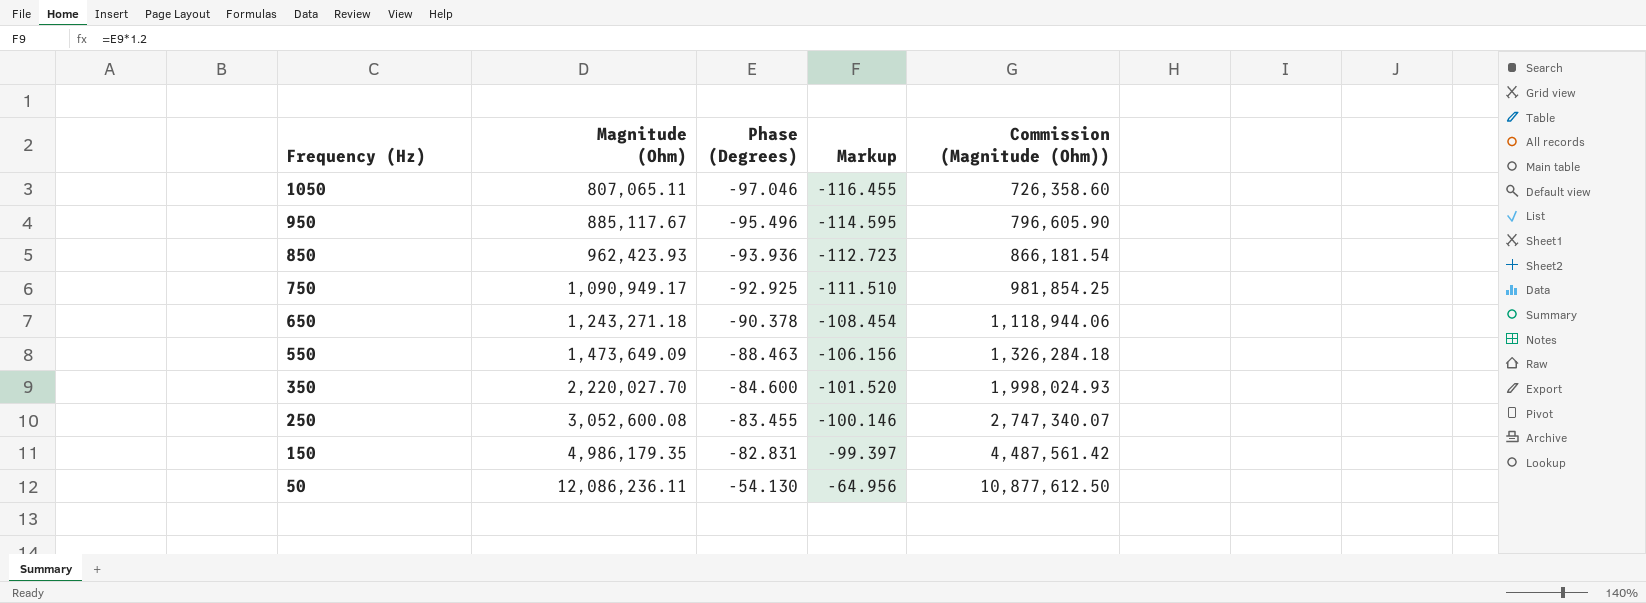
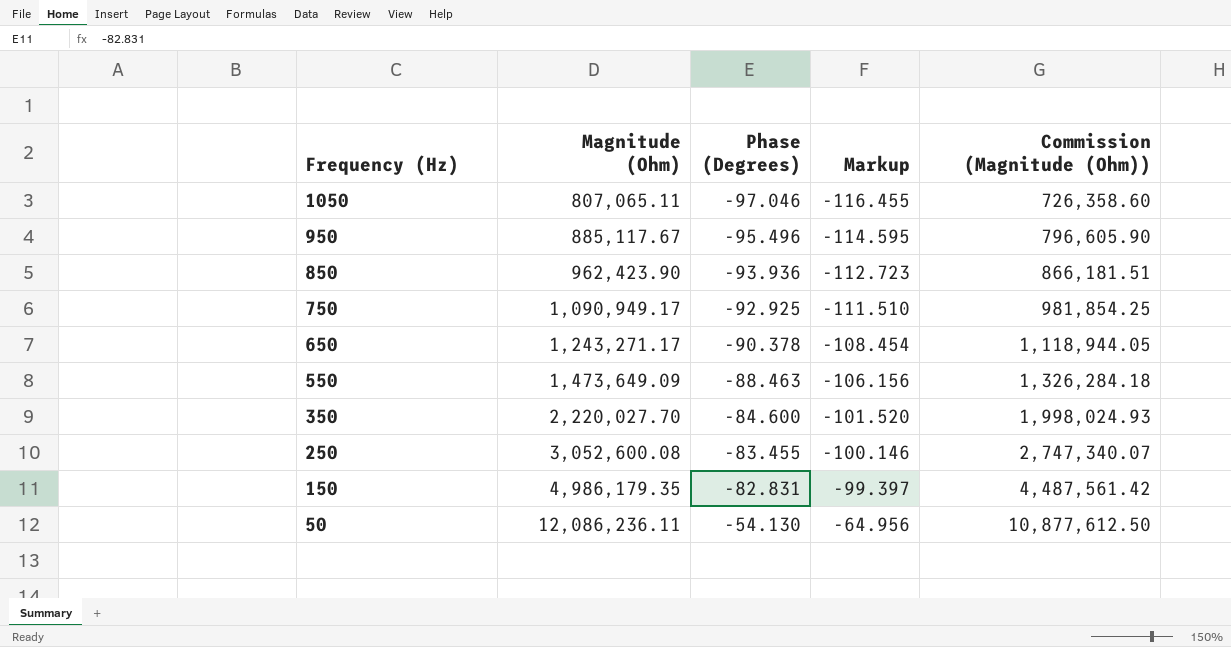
850 | Magnitude (Ohm): 962,423.93 -> 962,423.90
850 | Commission (Magnitude (Ohm)): 866,181.54 -> 866,181.51
650 | Magnitude (Ohm): 1,243,271.18 -> 1,243,271.17
650 | Commission (Magnitude (Ohm)): 1,118,944.06 -> 1,118,944.05

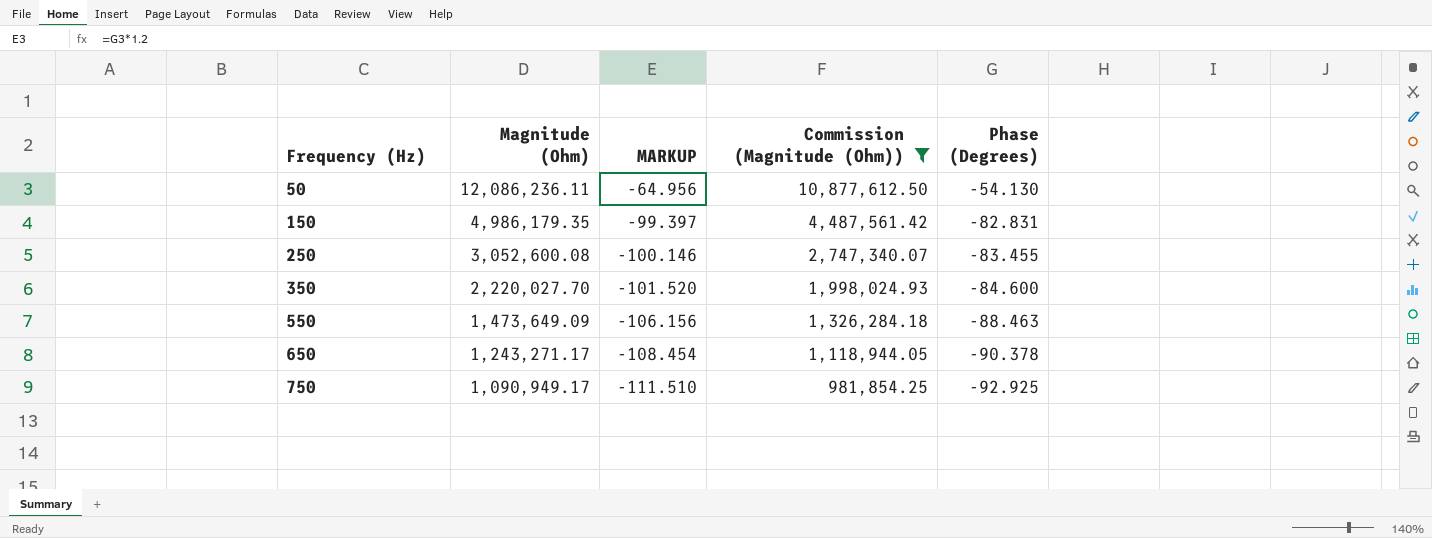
filter: none -> Commission (Magnitude (Ohm)) >= 981,854.25
row order: Frequency (Hz) descending -> Frequency (Hz) ascending
column name: Markup -> MARKUP
column Phase (Degrees) | position: 3 -> 5

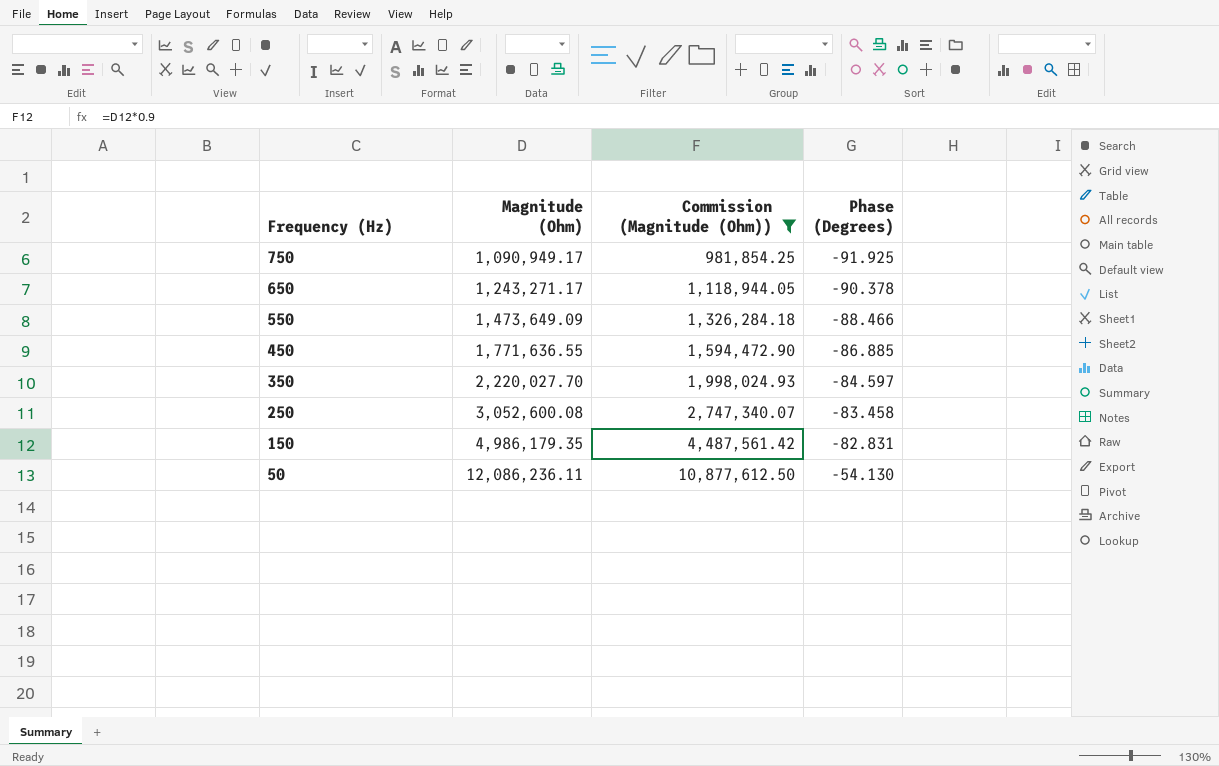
row order: Frequency (Hz) ascending -> Frequency (Hz) descending
column MARKUP | formula: [Phase (Degrees)] * 1.2 -> none
750 | Phase (Degrees): -92.925 -> -91.925
550 | Phase (Degrees): -88.463 -> -88.466
row 450: none -> 1,771,636.55 | 1,594,472.90 | -86.885
350 | Phase (Degrees): -84.600 -> -84.597
250 | Phase (Degrees): -83.455 -> -83.458

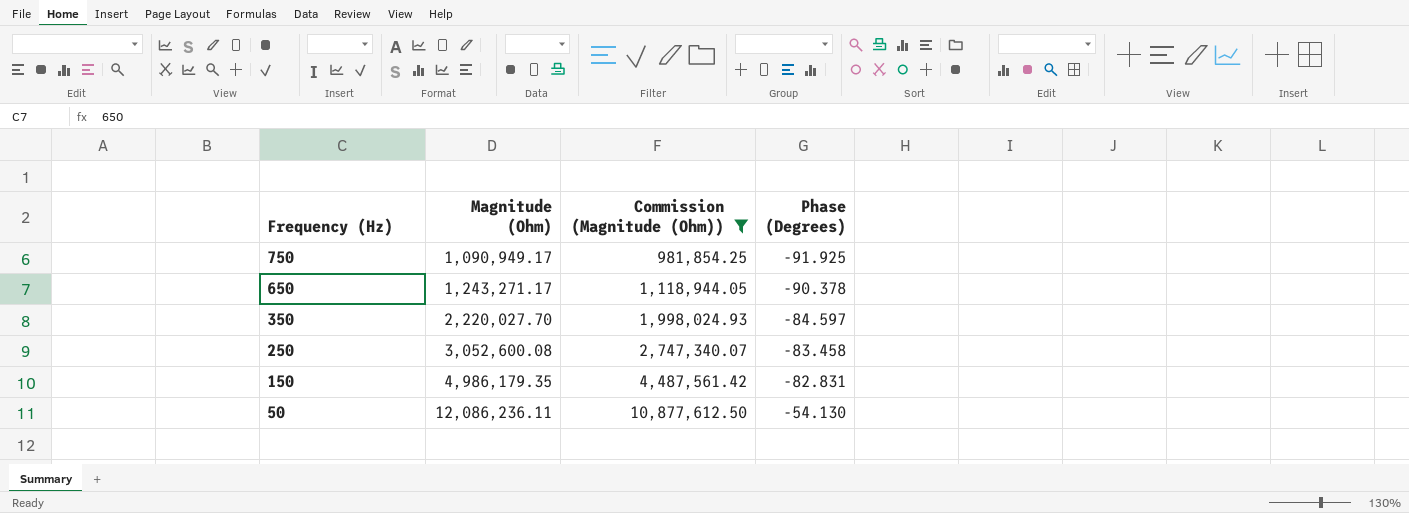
row 550: 1,473,649.09 | 1,326,284.18 | -88.466 -> none
row 450: 1,771,636.55 | 1,594,472.90 | -86.885 -> none

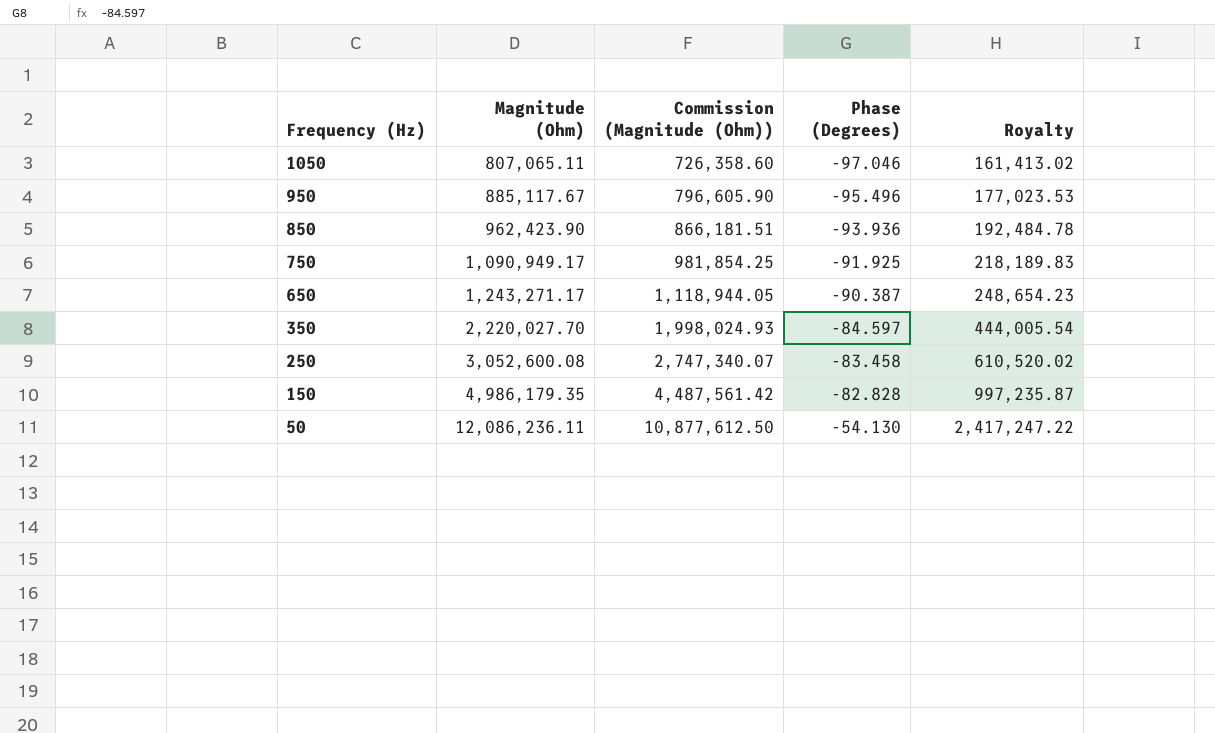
filter: Commission (Magnitude (Ohm)) >= 981,854.25 -> none
column Royalty | formula: none -> [Magnitude (Ohm)] * 0.2
650 | Phase (Degrees): -90.378 -> -90.387
150 | Phase (Degrees): -82.831 -> -82.828

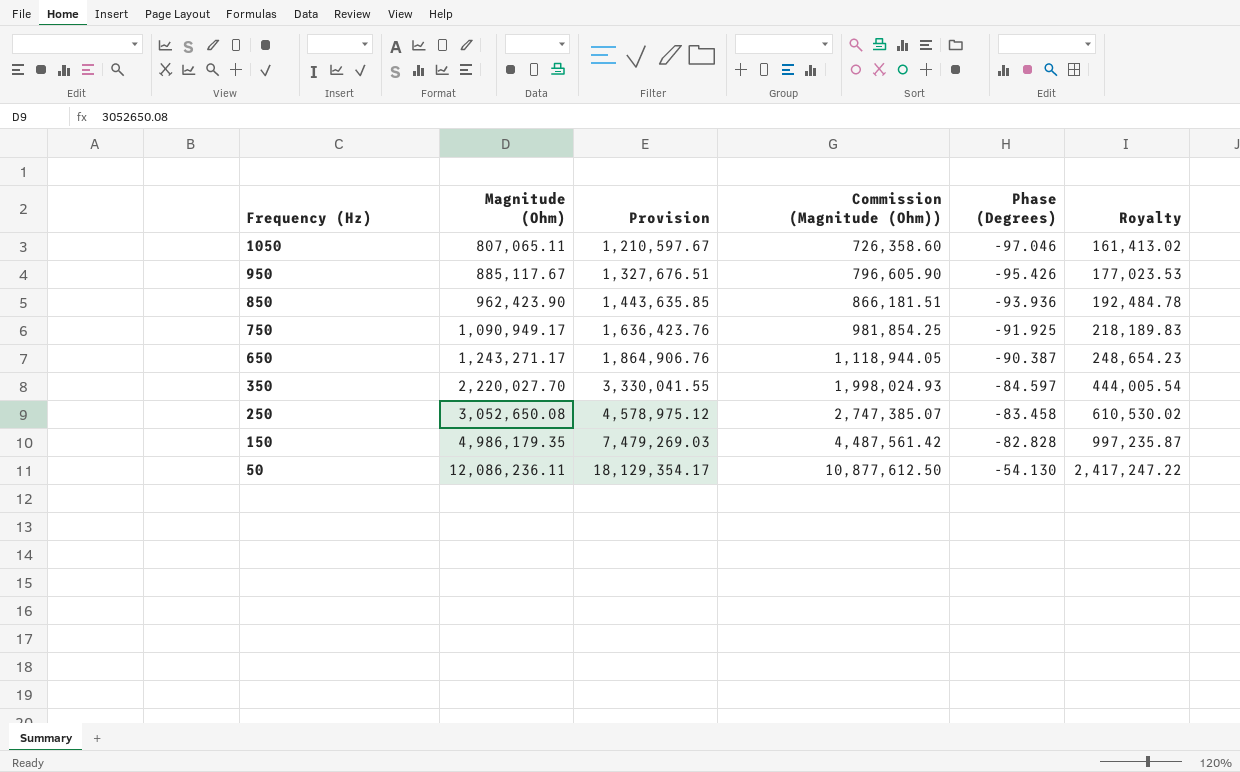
column Provision | formula: none -> [Magnitude (Ohm)] * 1.5
950 | Phase (Degrees): -95.496 -> -95.426
250 | Magnitude (Ohm): 3,052,600.08 -> 3,052,650.08
250 | Commission (Magnitude (Ohm)): 2,747,340.07 -> 2,747,385.07
250 | Royalty: 610,520.02 -> 610,530.02

